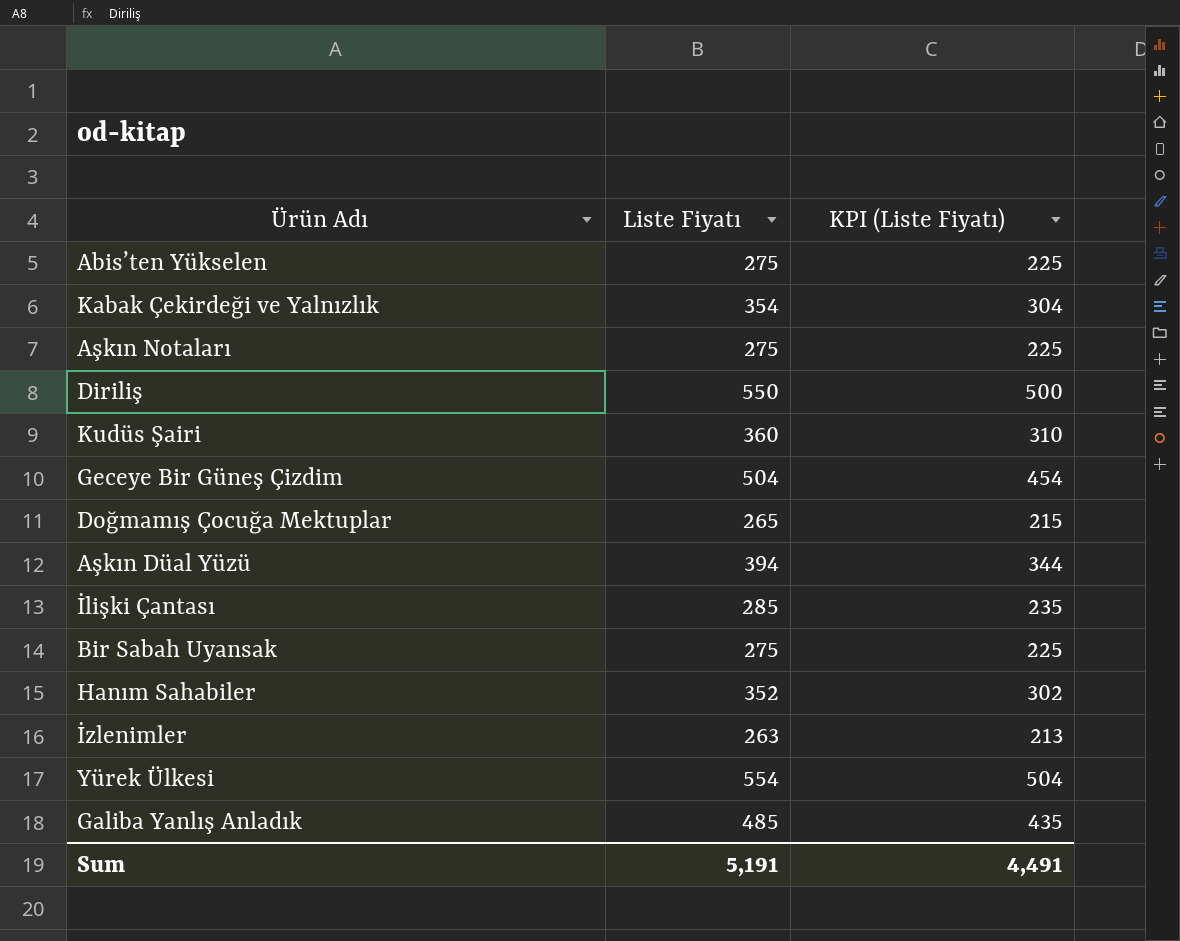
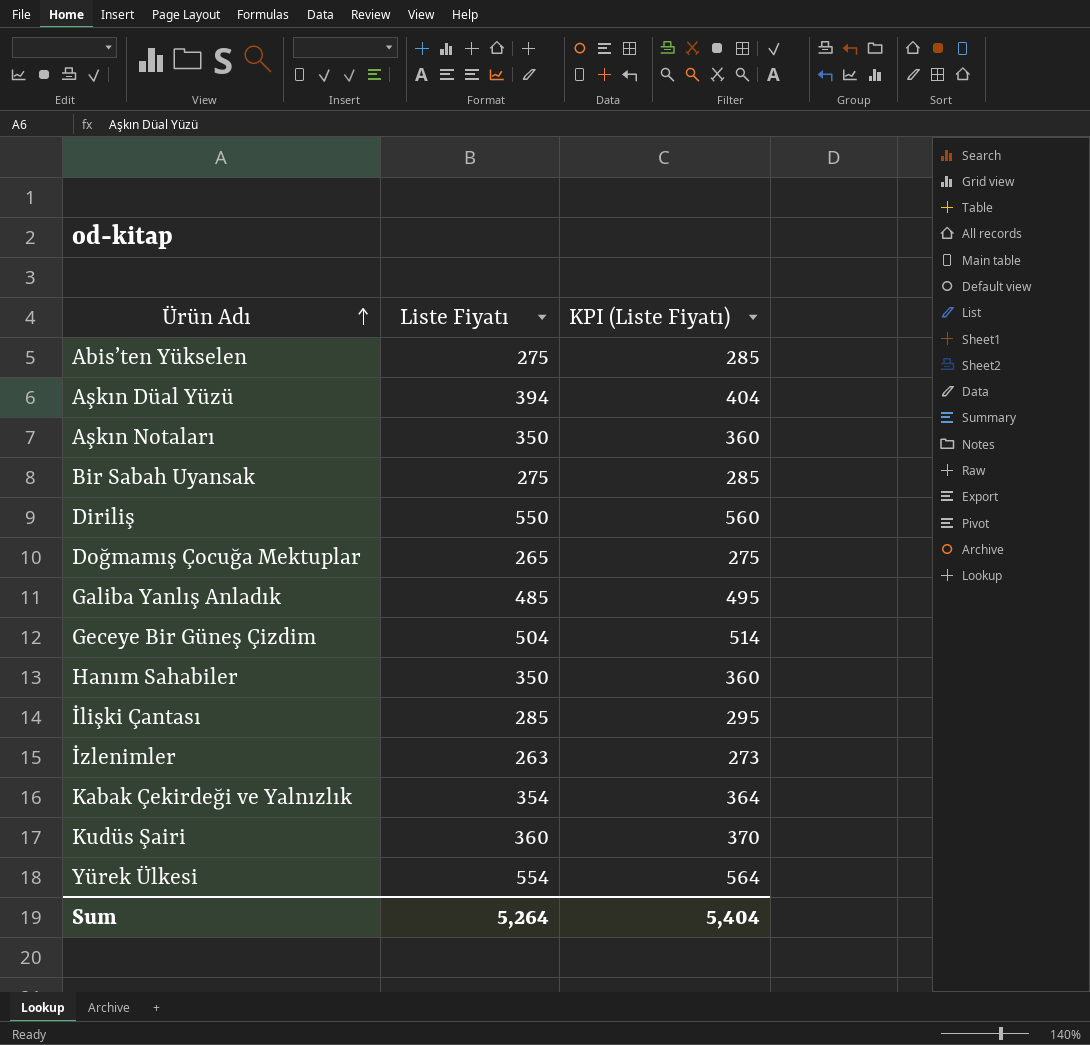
row order: none -> Ürün Adı ascending
column KPI (Liste Fiyatı) | formula: [Liste Fiyatı] - 50 -> [Liste Fiyatı] + 10
Aşkın Notaları | Liste Fiyatı: 275 -> 350
Hanım Sahabiler | Liste Fiyatı: 352 -> 350
Sum | Liste Fiyatı: 5,191 -> 5,264
Sum | KPI (Liste Fiyatı): 4,491 -> 5,404

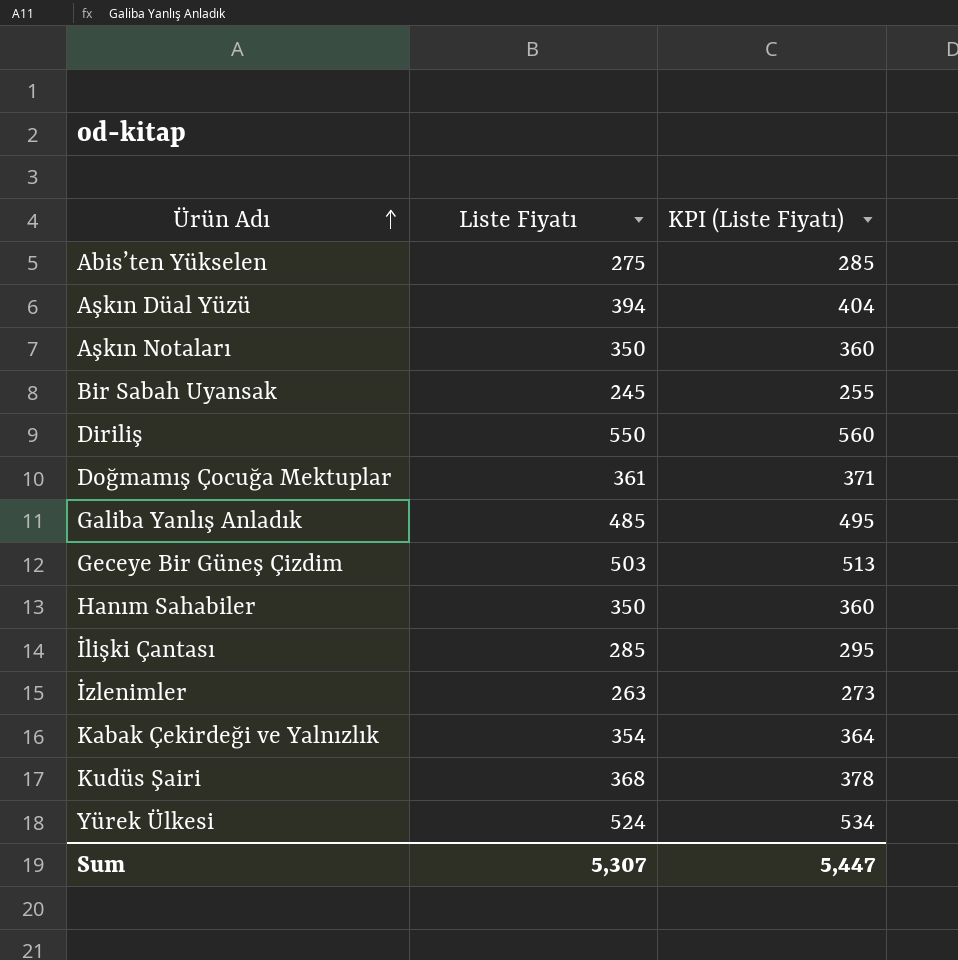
Bir Sabah Uyansak | Liste Fiyatı: 275 -> 245
Bir Sabah Uyansak | KPI (Liste Fiyatı): 285 -> 255
Doğmamış Çocuğa Mektuplar | Liste Fiyatı: 265 -> 361
Doğmamış Çocuğa Mektuplar | KPI (Liste Fiyatı): 275 -> 371
Geceye Bir Güneş Çizdim | Liste Fiyatı: 504 -> 503
Geceye Bir Güneş Çizdim | KPI (Liste Fiyatı): 514 -> 513
Kudüs Şairi | Liste Fiyatı: 360 -> 368
Kudüs Şairi | KPI (Liste Fiyatı): 370 -> 378
Yürek Ülkesi | Liste Fiyatı: 554 -> 524
Yürek Ülkesi | KPI (Liste Fiyatı): 564 -> 534
Sum | Liste Fiyatı: 5,264 -> 5,307
Sum | KPI (Liste Fiyatı): 5,404 -> 5,447

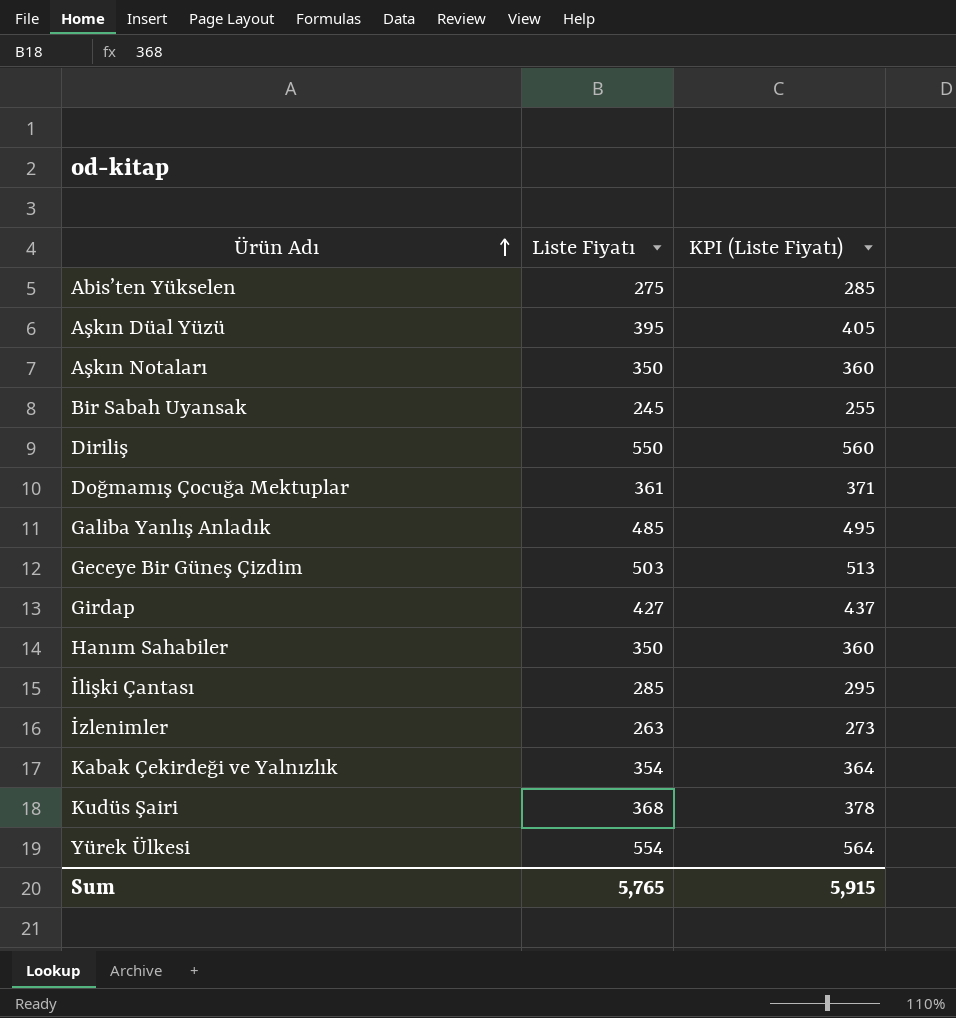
Aşkın Düal Yüzü | Liste Fiyatı: 394 -> 395
Aşkın Düal Yüzü | KPI (Liste Fiyatı): 404 -> 405
row Girdap: none -> 427 | 437
Yürek Ülkesi | Liste Fiyatı: 524 -> 554
Yürek Ülkesi | KPI (Liste Fiyatı): 534 -> 564
Sum | Liste Fiyatı: 5,307 -> 5,765
Sum | KPI (Liste Fiyatı): 5,447 -> 5,915

